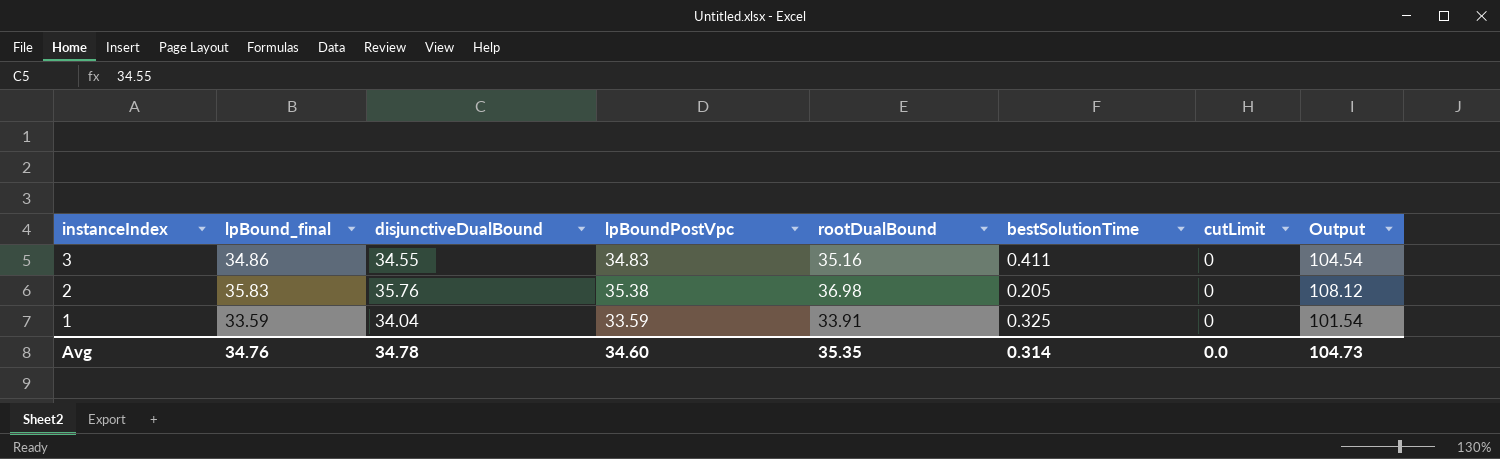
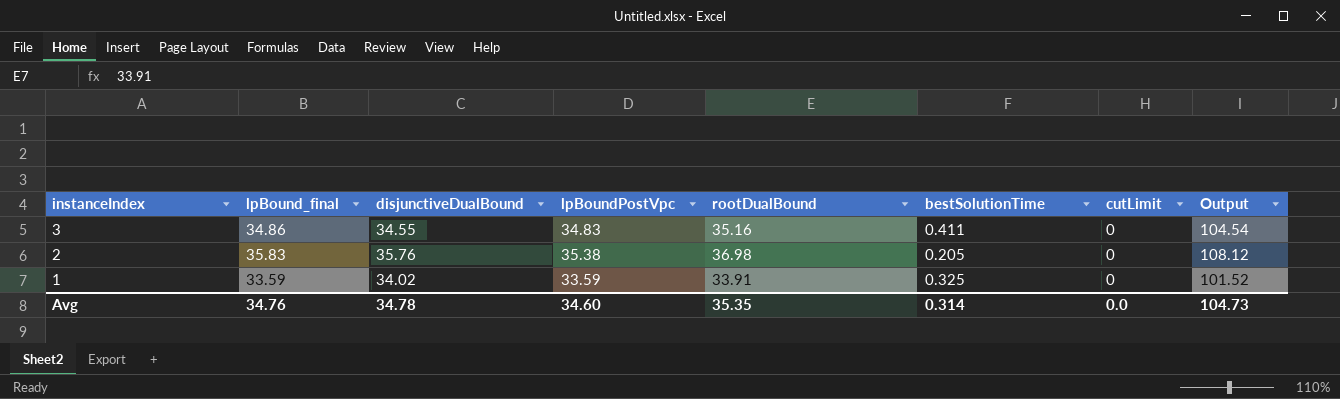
1 | disjunctiveDualBound: 34.04 -> 34.02
1 | Output: 101.54 -> 101.52

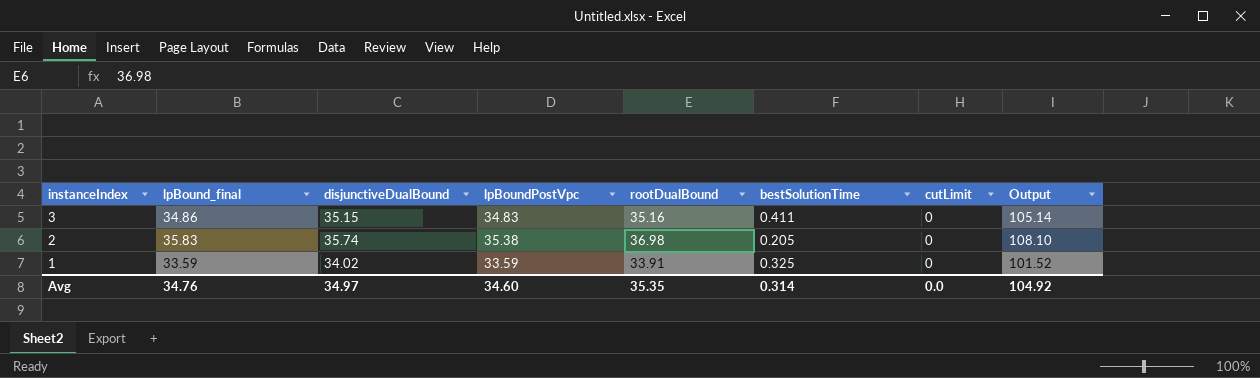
3 | disjunctiveDualBound: 34.55 -> 35.15
3 | Output: 104.54 -> 105.14
2 | disjunctiveDualBound: 35.76 -> 35.74
2 | Output: 108.12 -> 108.10
Avg | disjunctiveDualBound: 34.78 -> 34.97
Avg | Output: 104.73 -> 104.92

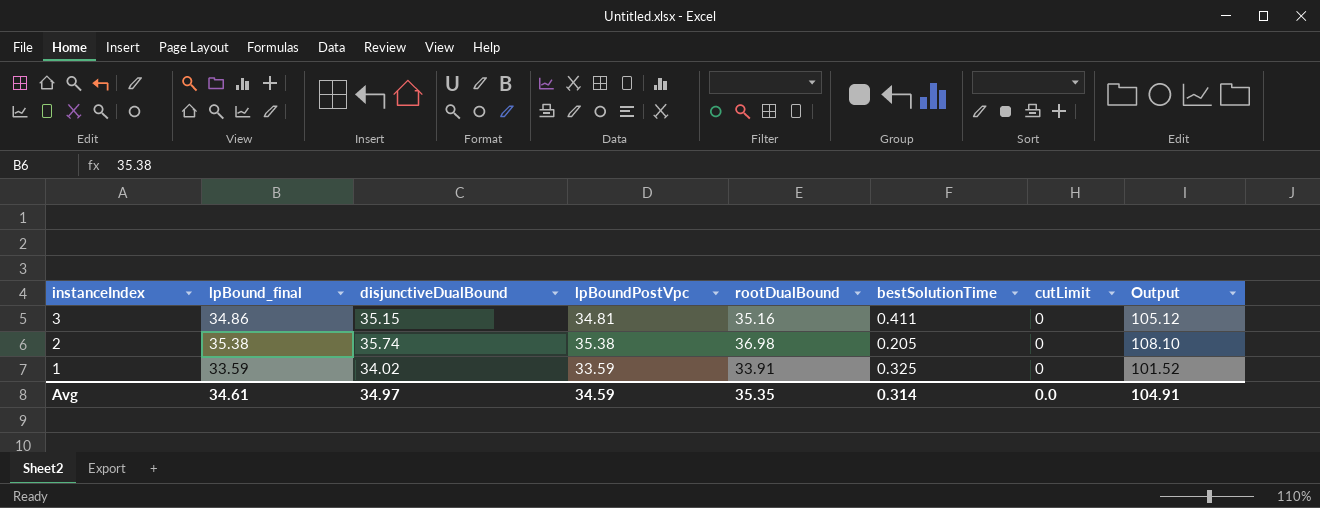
3 | lpBoundPostVpc: 34.83 -> 34.81
3 | Output: 105.14 -> 105.12
2 | lpBound_final: 35.83 -> 35.38
Avg | lpBound_final: 34.76 -> 34.61
Avg | lpBoundPostVpc: 34.60 -> 34.59
Avg | Output: 104.92 -> 104.91

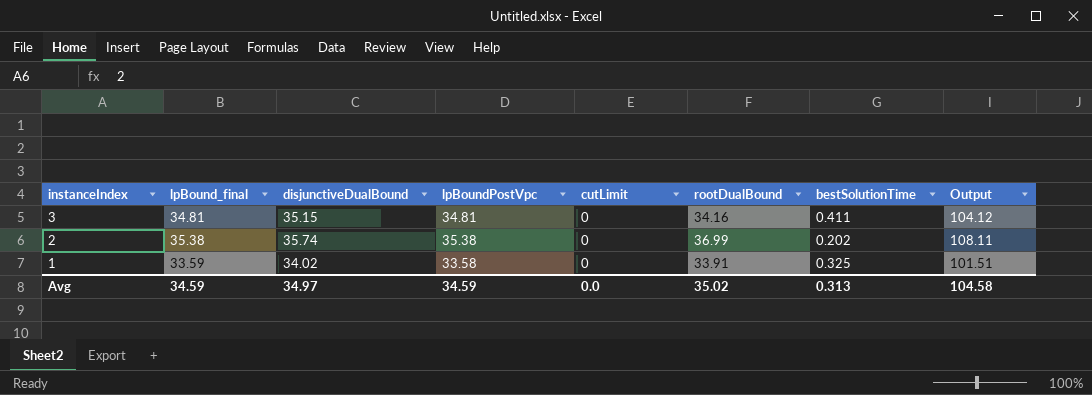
column cutLimit | position: 7 -> 5
3 | lpBound_final: 34.86 -> 34.81
3 | rootDualBound: 35.16 -> 34.16
3 | Output: 105.12 -> 104.12
2 | rootDualBound: 36.98 -> 36.99
2 | bestSolutionTime: 0.205 -> 0.202
2 | Output: 108.10 -> 108.11
1 | lpBoundPostVpc: 33.59 -> 33.58
1 | Output: 101.52 -> 101.51
Avg | lpBound_final: 34.61 -> 34.59
Avg | rootDualBound: 35.35 -> 35.02
Avg | bestSolutionTime: 0.314 -> 0.313
Avg | Output: 104.91 -> 104.58

